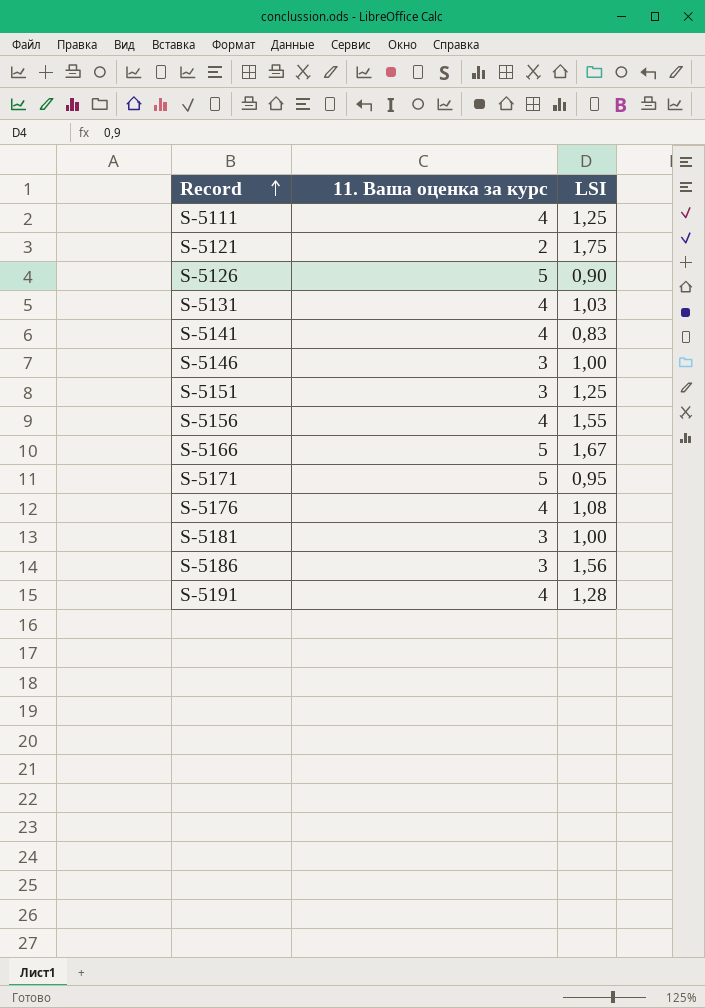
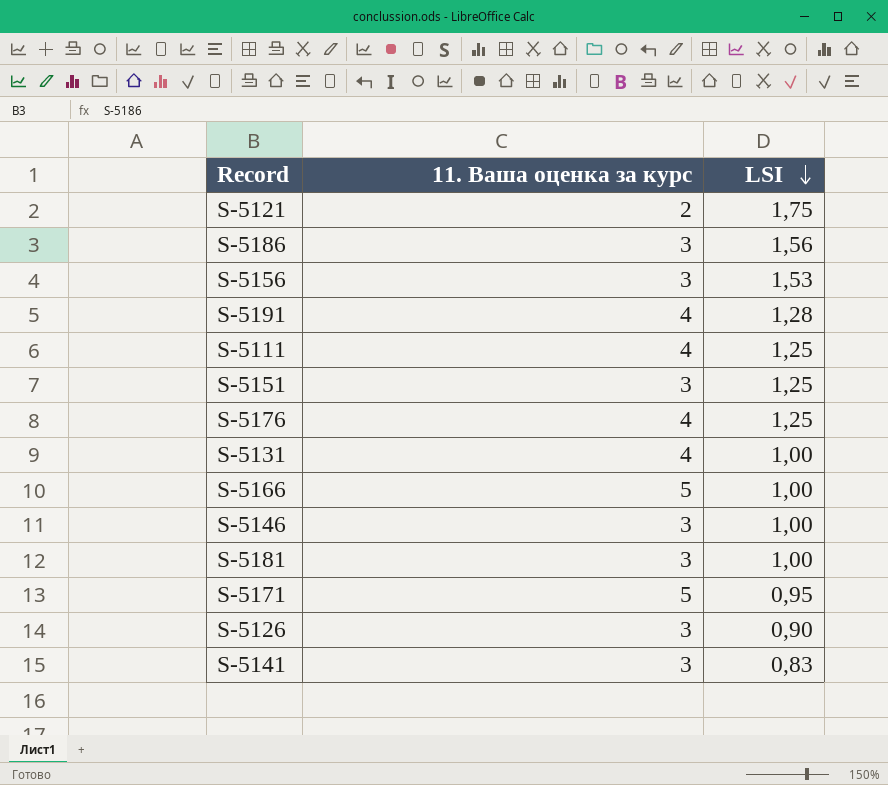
row order: Record ascending -> LSI descending
S-5156 | 11. Ваша оценка за курс: 4 -> 3
S-5156 | LSI: 1,55 -> 1,53
S-5176 | LSI: 1,08 -> 1,25
S-5131 | LSI: 1,03 -> 1,00
S-5166 | LSI: 1,67 -> 1,00
S-5126 | 11. Ваша оценка за курс: 5 -> 3
S-5141 | 11. Ваша оценка за курс: 4 -> 3

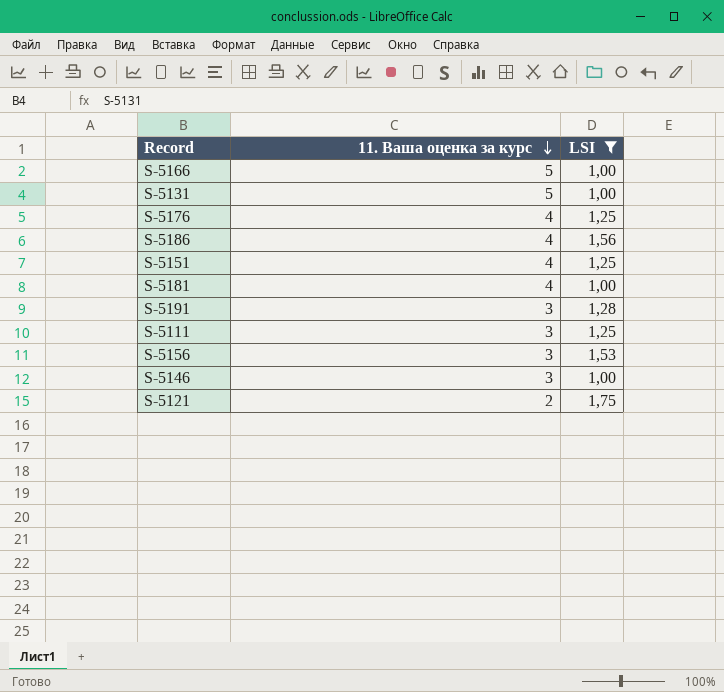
filter: none -> LSI >= 1,00
row order: LSI descending -> 11. Ваша оценка за курс descending
S-5131 | 11. Ваша оценка за курс: 4 -> 5
S-5186 | 11. Ваша оценка за курс: 3 -> 4
S-5151 | 11. Ваша оценка за курс: 3 -> 4
S-5181 | 11. Ваша оценка за курс: 3 -> 4
S-5191 | 11. Ваша оценка за курс: 4 -> 3
S-5111 | 11. Ваша оценка за курс: 4 -> 3

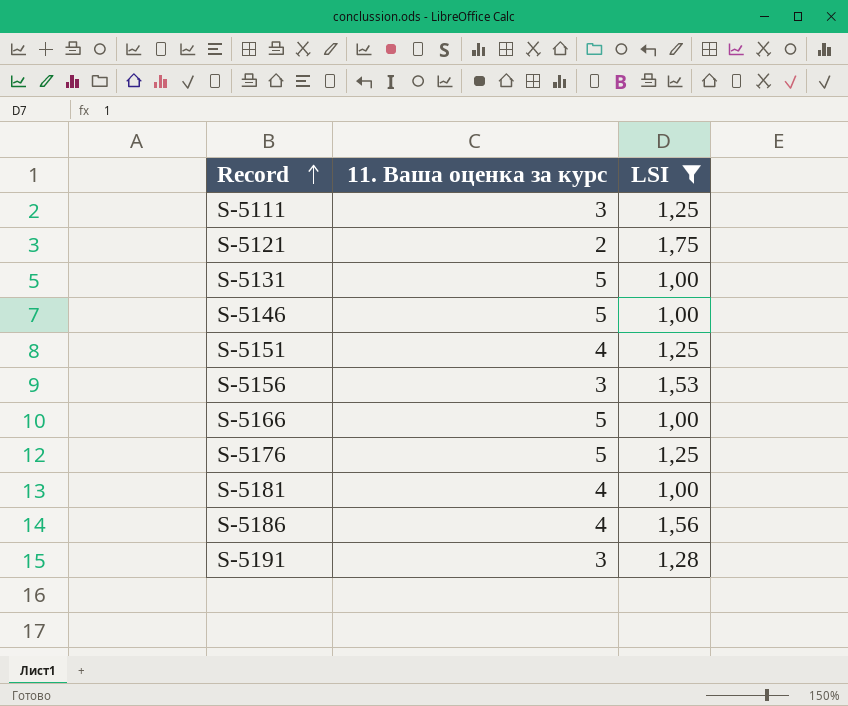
row order: 11. Ваша оценка за курс descending -> Record ascending
S-5146 | 11. Ваша оценка за курс: 3 -> 5
S-5176 | 11. Ваша оценка за курс: 4 -> 5

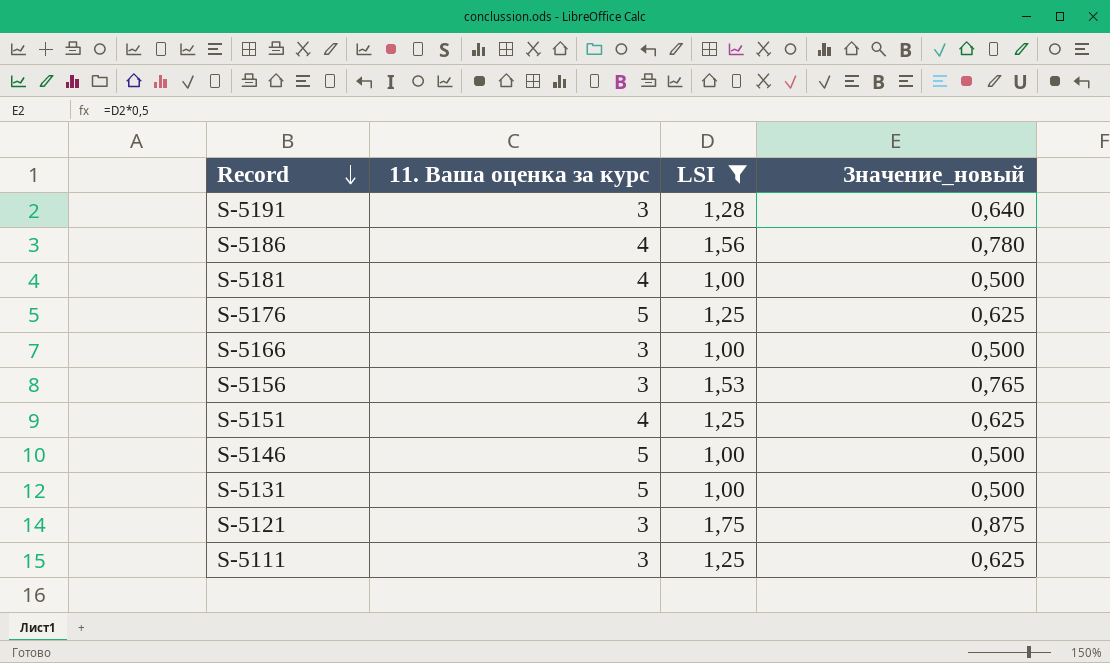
row order: Record ascending -> Record descending
column Значение_новый | formula: none -> [LSI] * 0,5
S-5166 | 11. Ваша оценка за курс: 5 -> 3
S-5121 | 11. Ваша оценка за курс: 2 -> 3

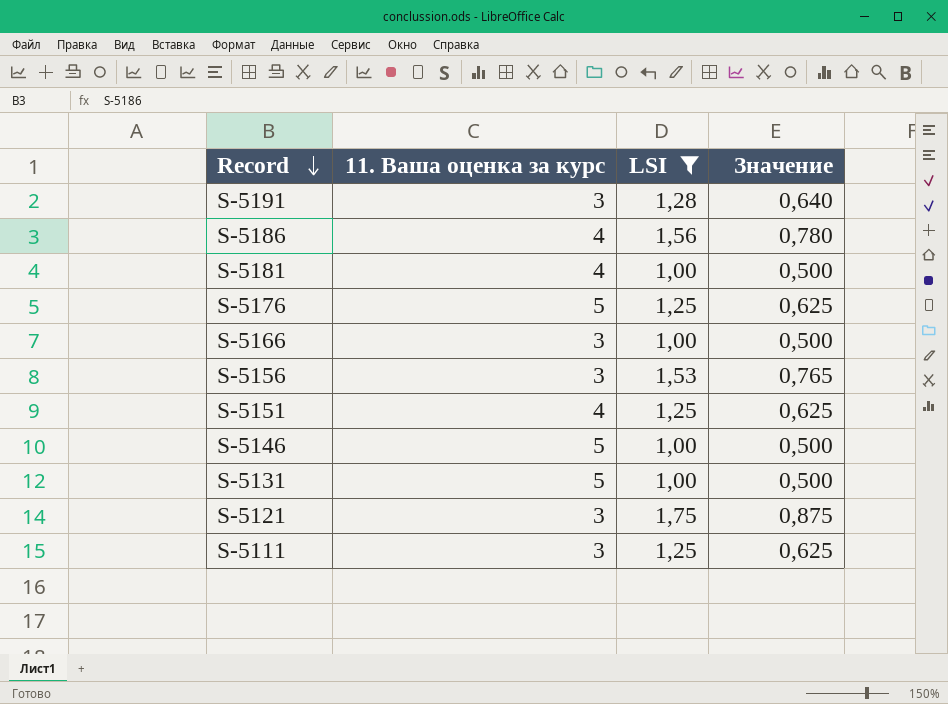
column name: Значение_новый -> Значение

